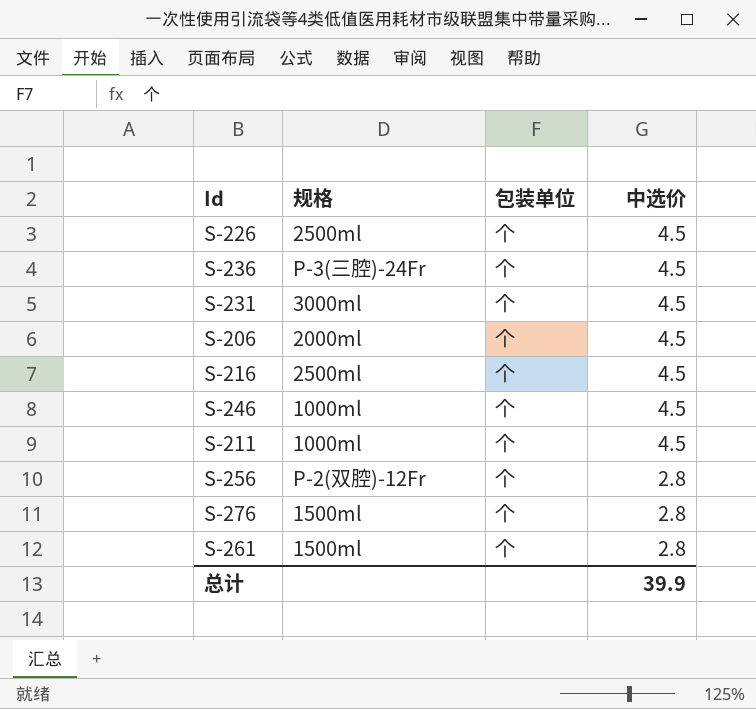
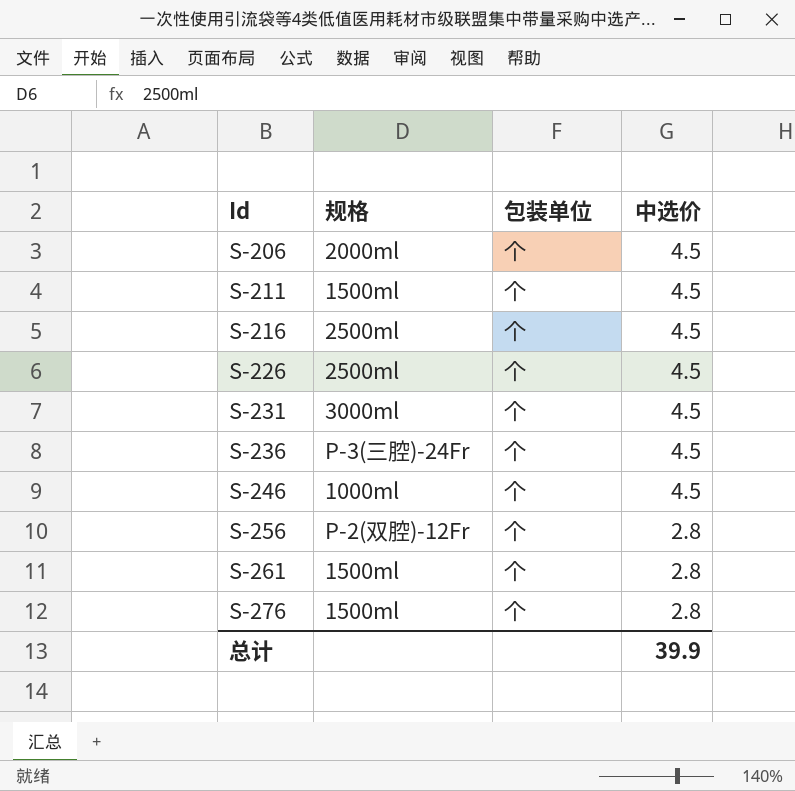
row order: 中选价 descending -> Id ascending
S-211 | 规格: 1000ml -> 1500ml

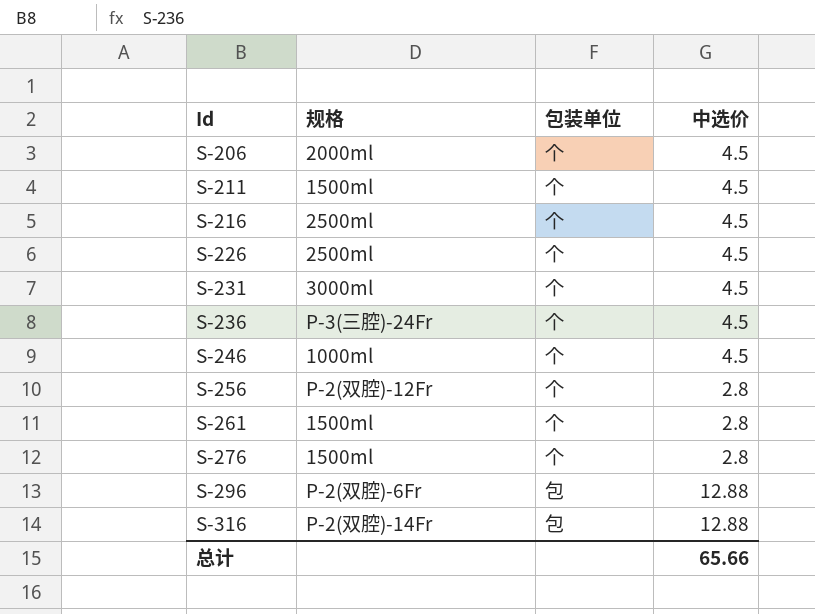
row S-296: none -> P-2(双腔)-6Fr | 包 | 12.88
row S-316: none -> P-2(双腔)-14Fr | 包 | 12.88
总计 | 中选价: 39.9 -> 65.66

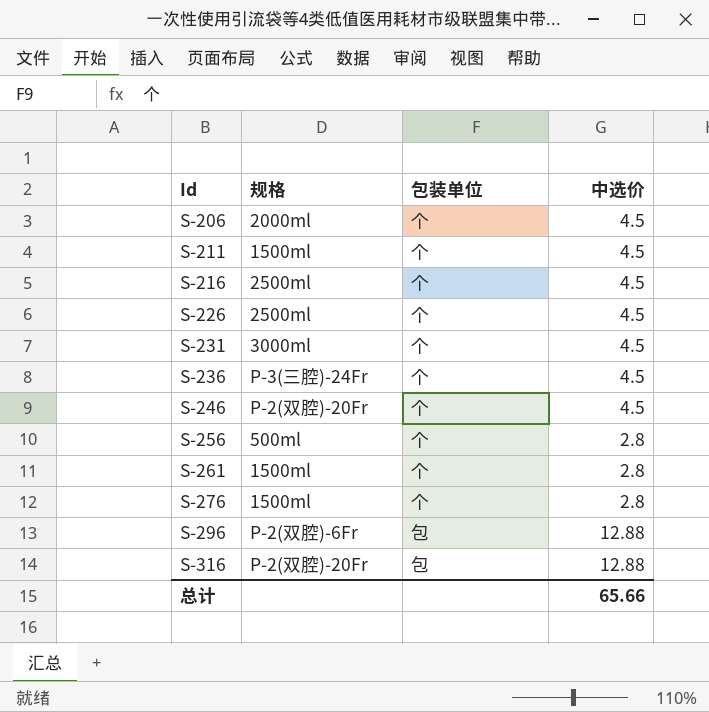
S-246 | 规格: 1000ml -> P-2(双腔)-20Fr
S-256 | 规格: P-2(双腔)-12Fr -> 500ml
S-316 | 规格: P-2(双腔)-14Fr -> P-2(双腔)-20Fr

